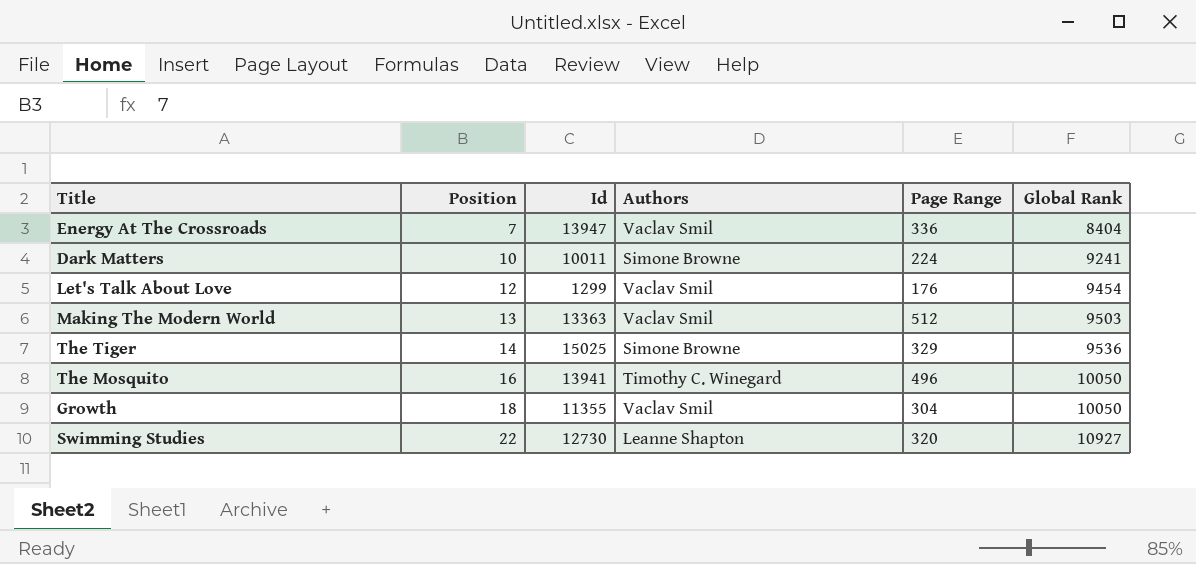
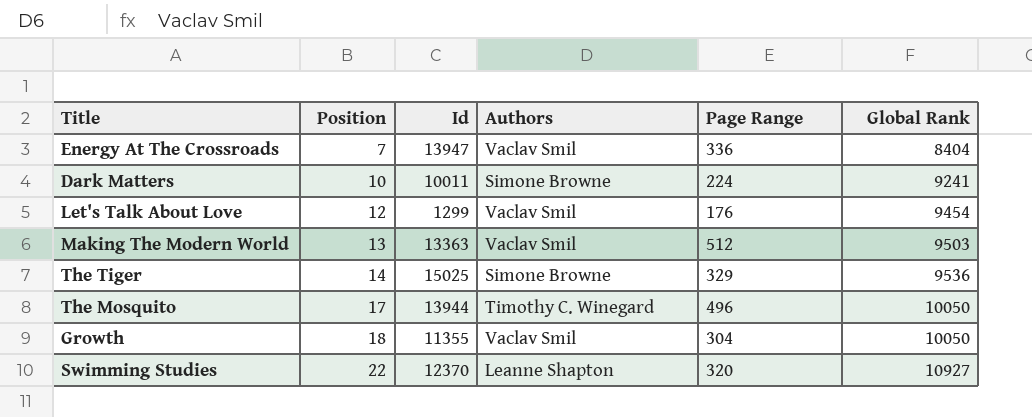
The Mosquito | Position: 16 -> 17
The Mosquito | Id: 13941 -> 13944
Swimming Studies | Id: 12730 -> 12370

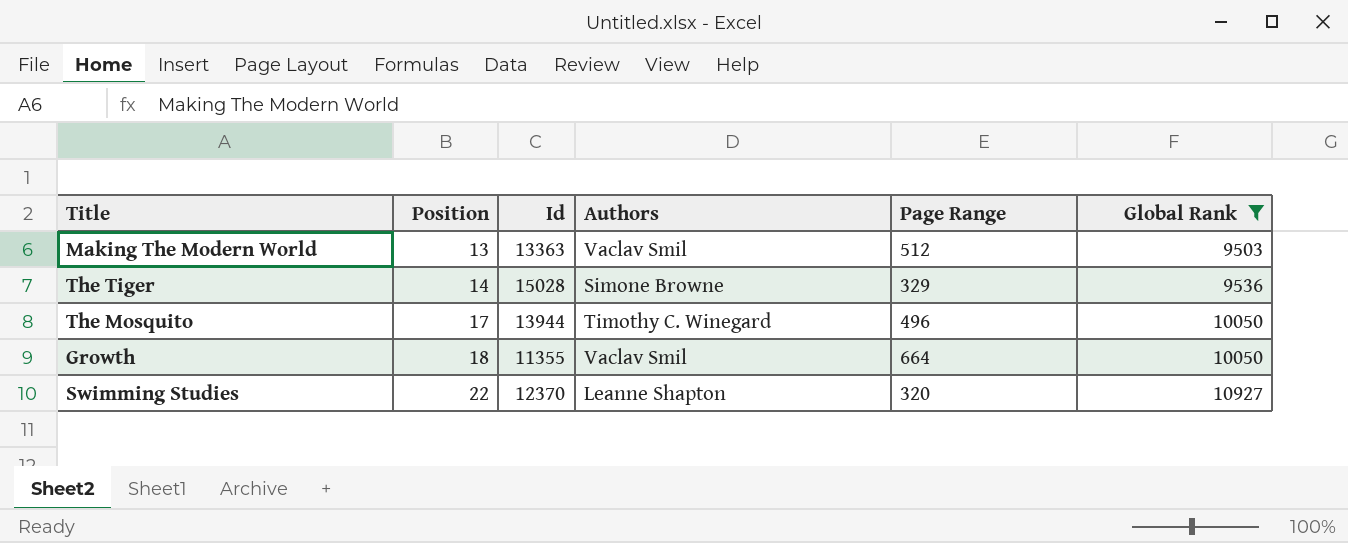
filter: none -> Global Rank >= 9503
The Tiger | Id: 15025 -> 15028
Growth | Page Range: 304 -> 664

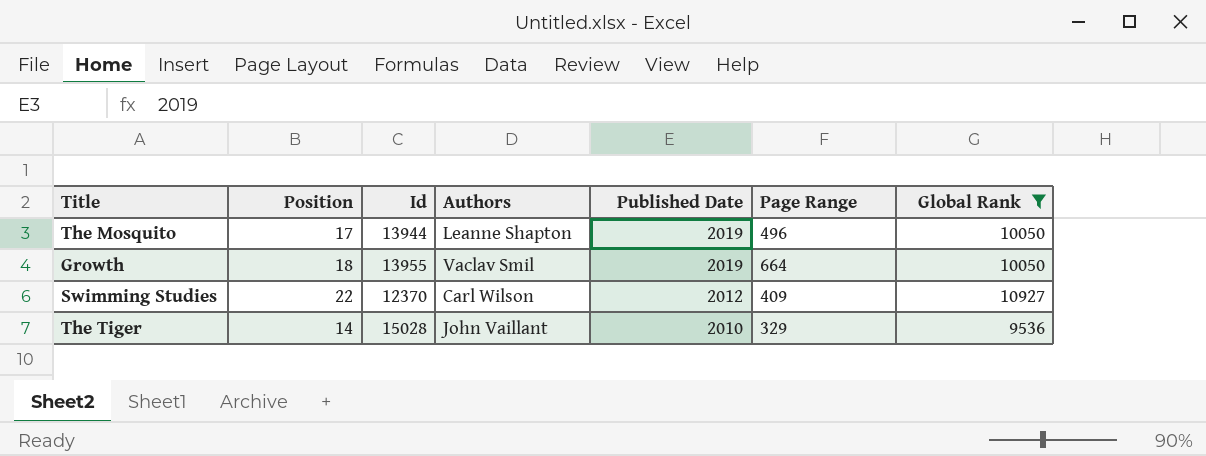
row order: Position ascending -> Published Date descending
column Published Date | position: none -> 5
row Making The Modern World: 13 | 13363 | Vaclav Smil | 512 | 9503 -> none
The Mosquito | Authors: Timothy C. Winegard -> Leanne Shapton
Growth | Id: 11355 -> 13955
Swimming Studies | Authors: Leanne Shapton -> Carl Wilson
Swimming Studies | Page Range: 320 -> 409
The Tiger | Authors: Simone Browne -> John Vaillant

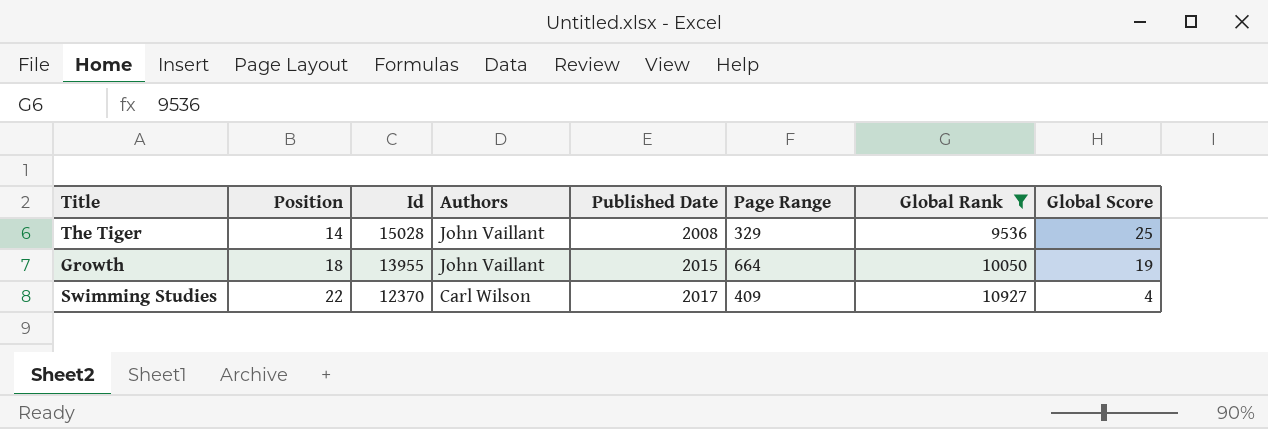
row order: Published Date descending -> Position ascending
column Global Score | position: none -> 8
row The Mosquito: 17 | 13944 | Leanne Shapton | 2019 | 496 | 10050 -> none
The Tiger | Published Date: 2010 -> 2008
Growth | Authors: Vaclav Smil -> John Vaillant
Growth | Published Date: 2019 -> 2015
Swimming Studies | Published Date: 2012 -> 2017

